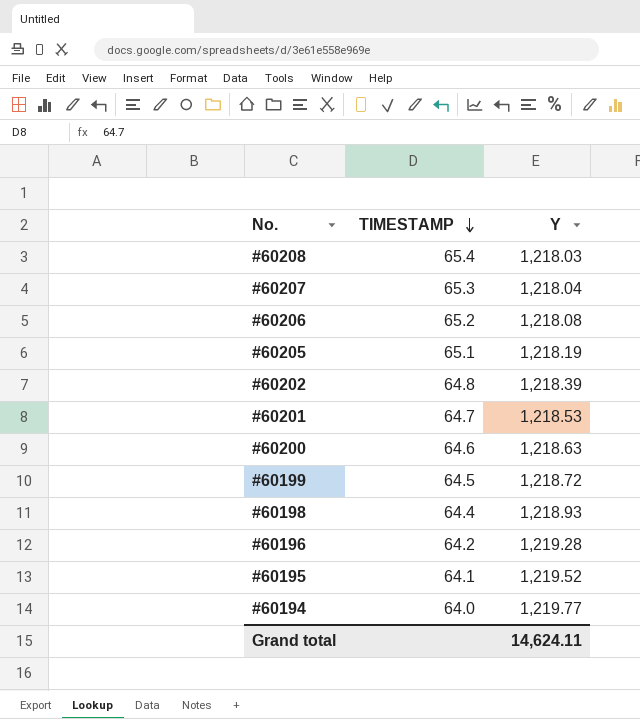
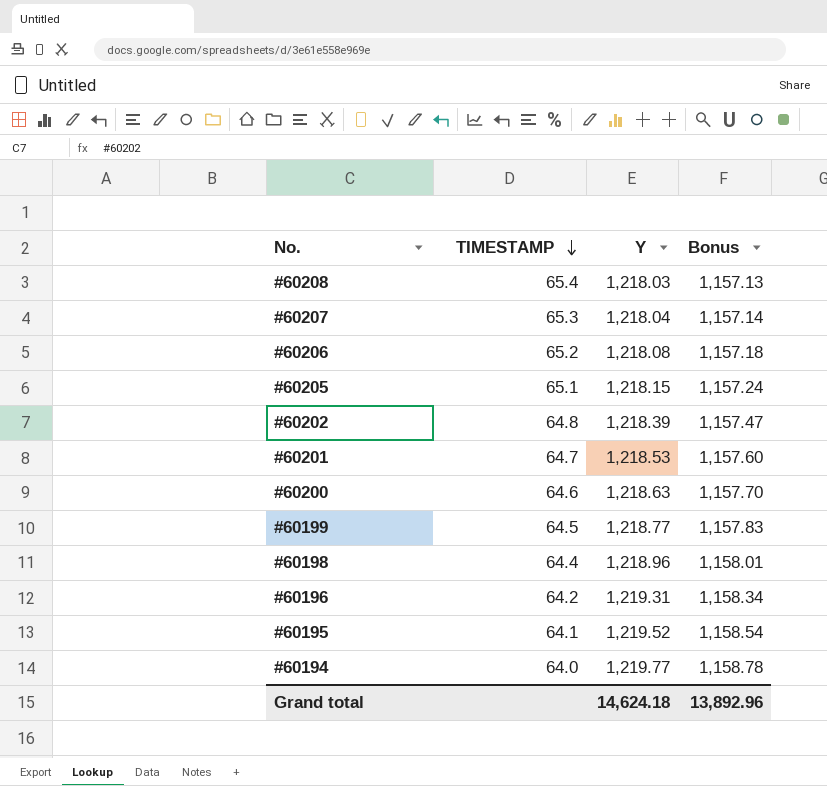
column Bonus | formula: none -> [Y] * 0.95
#60205 | Y: 1,218.19 -> 1,218.15
#60199 | Y: 1,218.72 -> 1,218.77
#60198 | Y: 1,218.93 -> 1,218.96
#60196 | Y: 1,219.28 -> 1,219.31
Grand total | Y: 14,624.11 -> 14,624.18

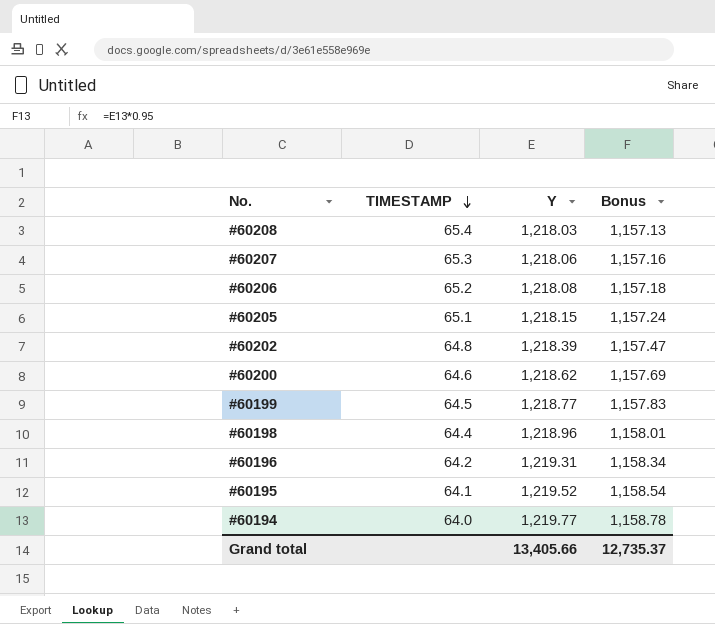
row #60201: 64.7 | 1,218.53 | 1,157.60 -> none
#60207 | Y: 1,218.04 -> 1,218.06
#60207 | Bonus: 1,157.14 -> 1,157.16
#60200 | Y: 1,218.63 -> 1,218.62
#60200 | Bonus: 1,157.70 -> 1,157.69
Grand total | Y: 14,624.18 -> 13,405.66
Grand total | Bonus: 13,892.96 -> 12,735.37

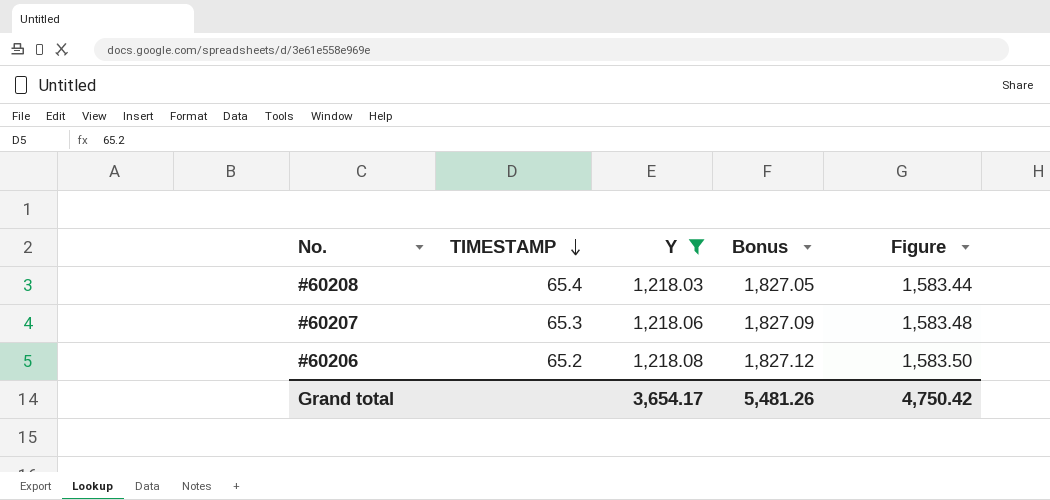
filter: none -> Y <= 1,218.08
column Bonus | formula: [Y] * 0.95 -> [Y] * 1.5
column Figure | formula: none -> [Y] * 1.3
Grand total | Y: 13,405.66 -> 3,654.17
Grand total | Bonus: 12,735.37 -> 5,481.26

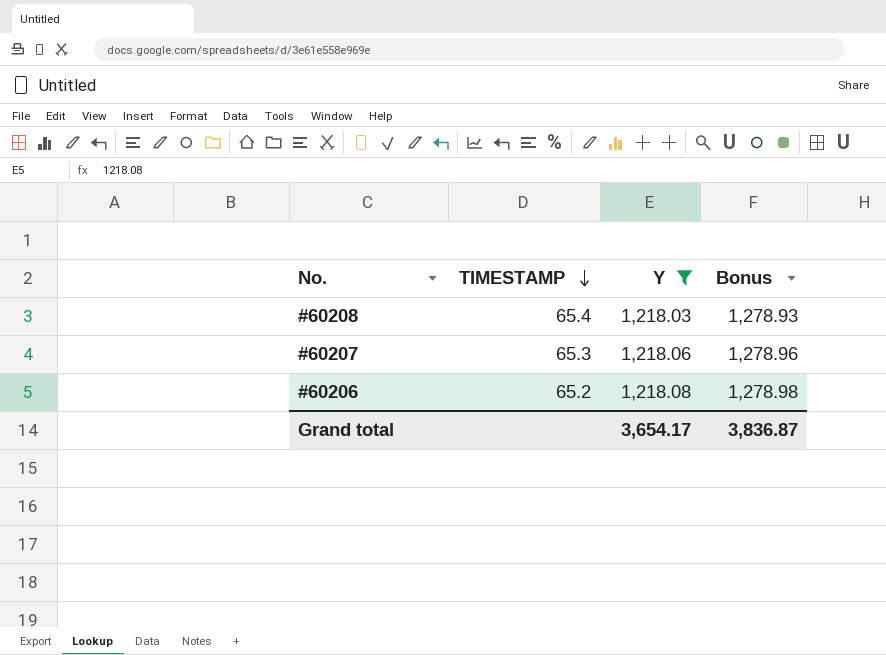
column Figure | formula: [Y] * 1.3 -> none
column Bonus | formula: [Y] * 1.5 -> [Y] * 1.05
Grand total | Bonus: 5,481.26 -> 3,836.87

